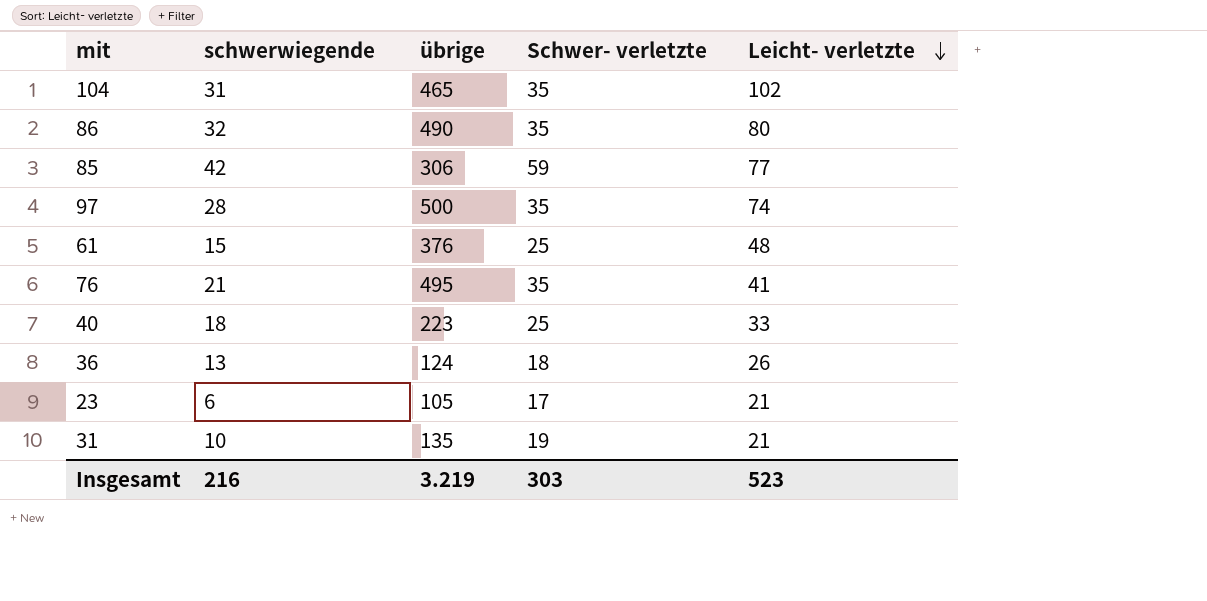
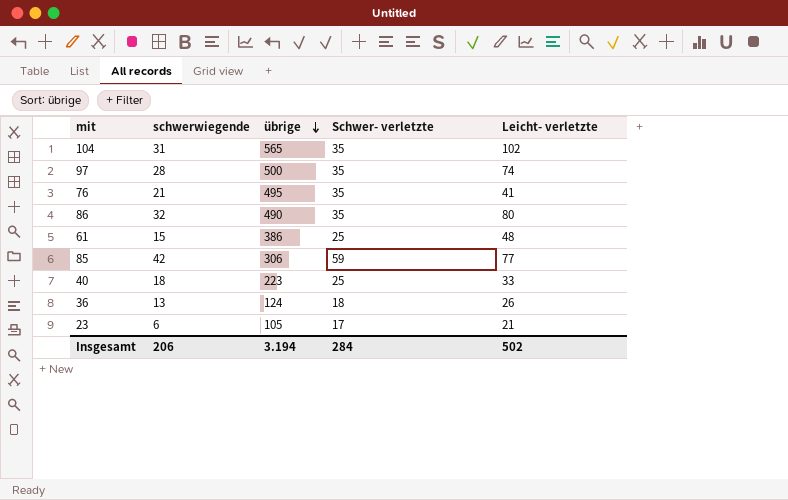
row order: Leicht- verletzte descending -> übrige descending
row 31: 10 | 135 | 19 | 21 -> none
104 | übrige: 465 -> 565
61 | übrige: 376 -> 386
Insgesamt | schwerwiegende: 216 -> 206
Insgesamt | übrige: 3.219 -> 3.194
Insgesamt | Schwer- verletzte: 303 -> 284
Insgesamt | Leicht- verletzte: 523 -> 502

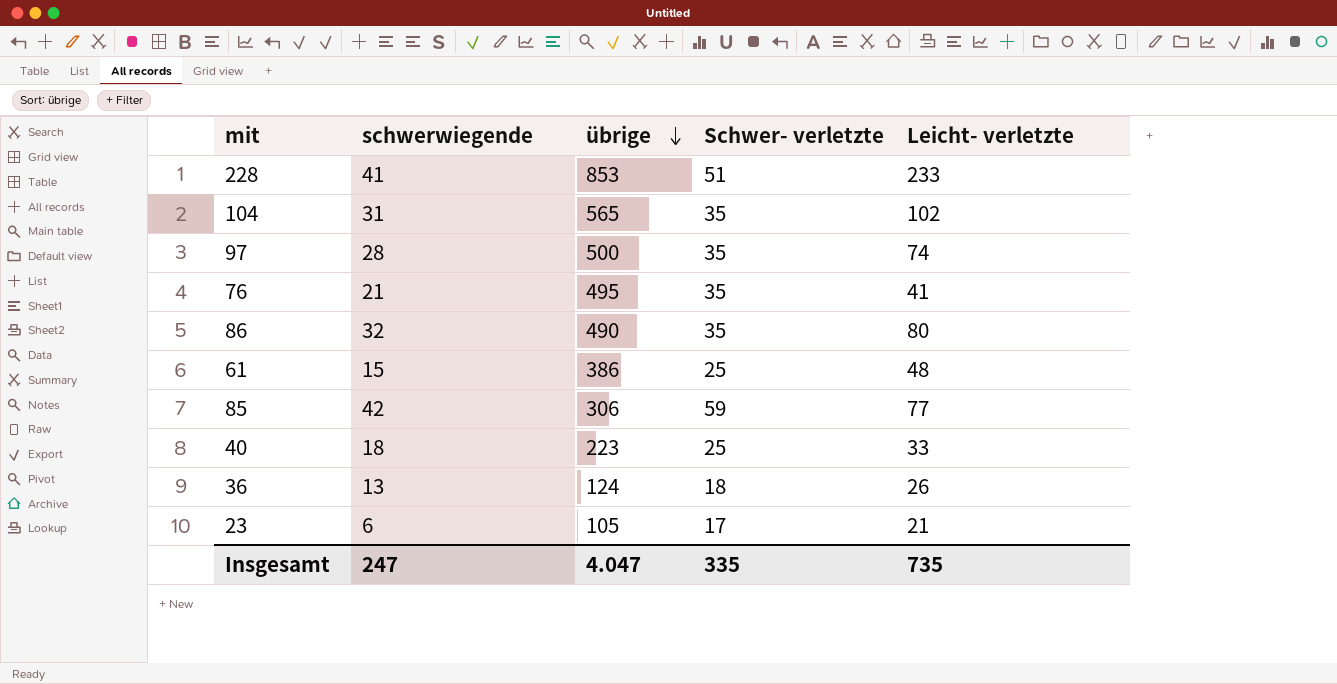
row 228: none -> 41 | 853 | 51 | 233
Insgesamt | schwerwiegende: 206 -> 247
Insgesamt | übrige: 3.194 -> 4.047
Insgesamt | Schwer- verletzte: 284 -> 335
Insgesamt | Leicht- verletzte: 502 -> 735

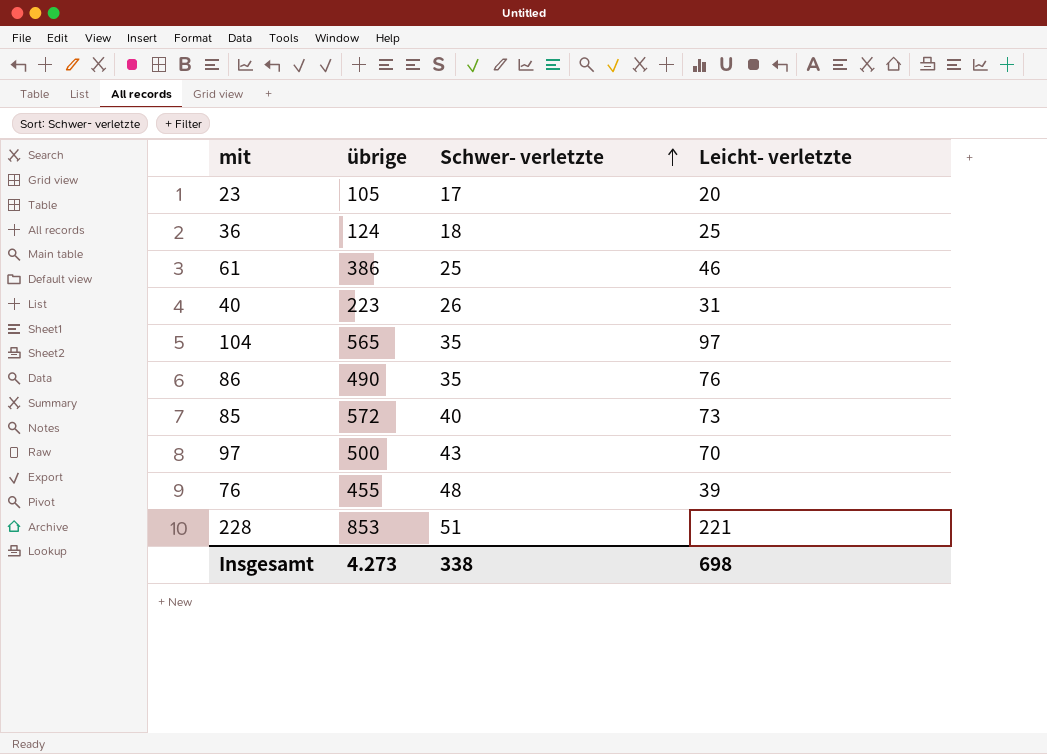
row order: übrige descending -> Schwer- verletzte ascending
column schwerwiegende | position: 2 -> none
23 | Leicht- verletzte: 21 -> 20
36 | Leicht- verletzte: 26 -> 25
61 | Leicht- verletzte: 48 -> 46
40 | Schwer- verletzte: 25 -> 26
40 | Leicht- verletzte: 33 -> 31
104 | Leicht- verletzte: 102 -> 97
86 | Leicht- verletzte: 80 -> 76
85 | übrige: 306 -> 572
85 | Schwer- verletzte: 59 -> 40
85 | Leicht- verletzte: 77 -> 73
97 | Schwer- verletzte: 35 -> 43
97 | Leicht- verletzte: 74 -> 70
76 | übrige: 495 -> 455
76 | Schwer- verletzte: 35 -> 48
76 | Leicht- verletzte: 41 -> 39
228 | Leicht- verletzte: 233 -> 221
Insgesamt | übrige: 4.047 -> 4.273
Insgesamt | Schwer- verletzte: 335 -> 338
Insgesamt | Leicht- verletzte: 735 -> 698

